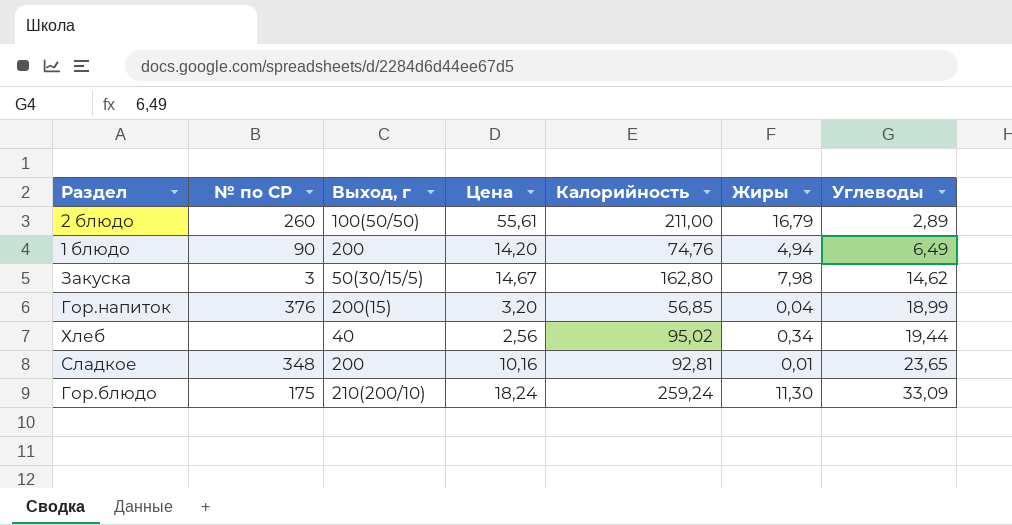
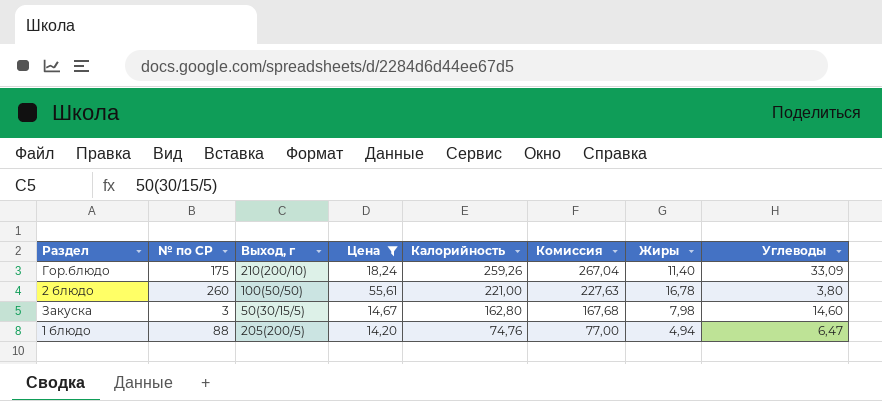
filter: none -> Цена >= 14,20
row order: Углеводы ascending -> Калорийность descending
column Комиссия | formula: none -> [Калорийность] * 1,03
Гор.блюдо | Калорийность: 259,24 -> 259,26
Гор.блюдо | Жиры: 11,30 -> 11,40
2 блюдо | Калорийность: 211,00 -> 221,00
2 блюдо | Жиры: 16,79 -> 16,78
2 блюдо | Углеводы: 2,89 -> 3,80
Закуска | Углеводы: 14,62 -> 14,60
1 блюдо | № по СР: 90 -> 88
1 блюдо | Выход, г: 200 -> 205(200/5)
1 блюдо | Углеводы: 6,49 -> 6,47

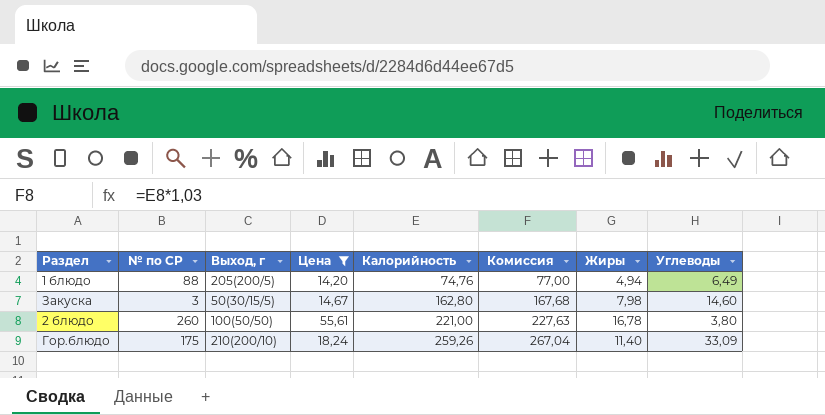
row order: Калорийность descending -> Калорийность ascending
1 блюдо | Углеводы: 6,47 -> 6,49

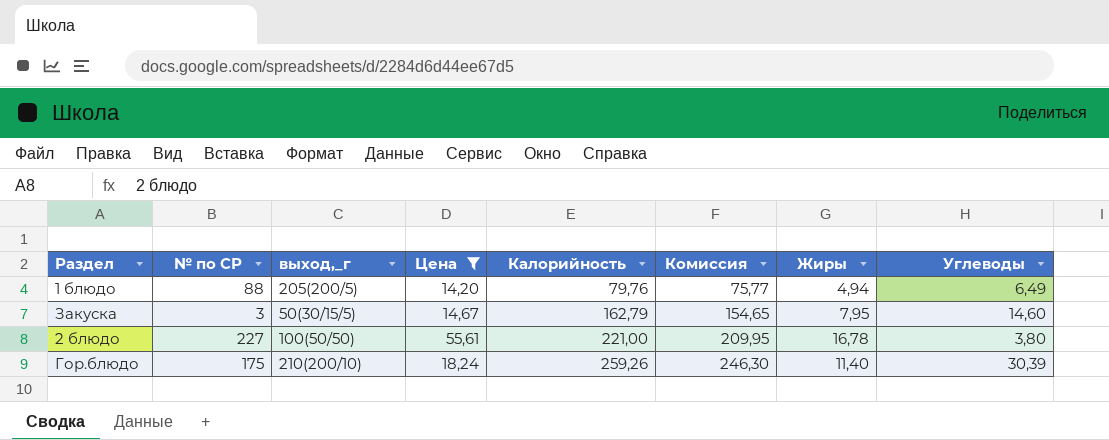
column name: Выход, г -> выход,_г
column Комиссия | formula: [Калорийность] * 1,03 -> [Калорийность] * 0,95
1 блюдо | Калорийность: 74,76 -> 79,76
Закуска | Калорийность: 162,80 -> 162,79
Закуска | Жиры: 7,98 -> 7,95
2 блюдо | № по СР: 260 -> 227
Гор.блюдо | Углеводы: 33,09 -> 30,39

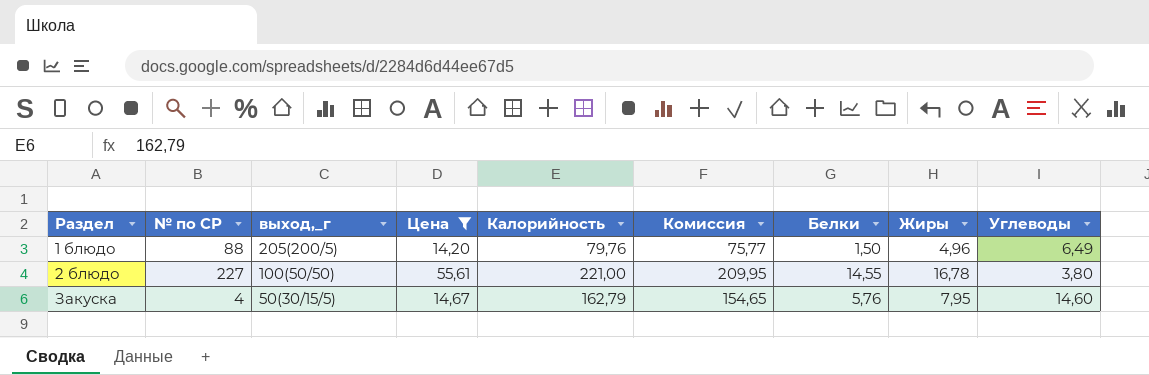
row order: Калорийность ascending -> Раздел ascending
column Белки | position: none -> 7
row Гор.блюдо: 175 | 210(200/10) | 18,24 | 259,26 | 246,30 | 11,40 | 30,39 -> none
1 блюдо | Жиры: 4,94 -> 4,96
Закуска | № по СР: 3 -> 4

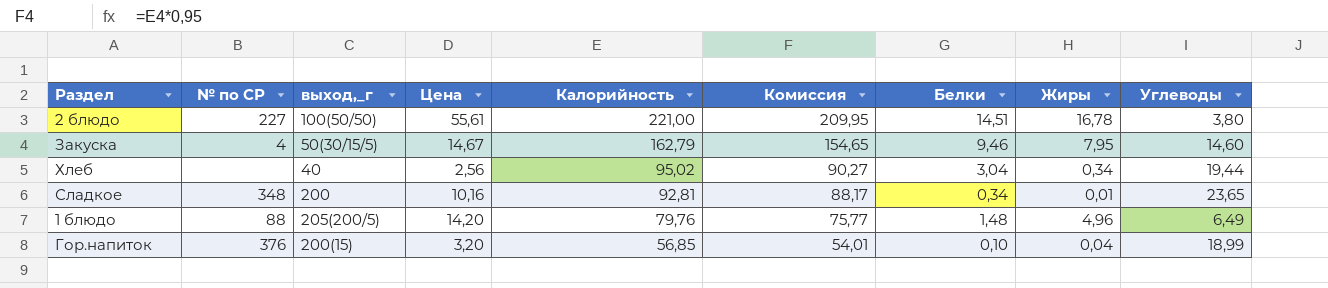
filter: Цена >= 14,20 -> none
row order: Раздел ascending -> Калорийность descending
2 блюдо | Белки: 14,55 -> 14,51
Закуска | Белки: 5,76 -> 9,46
1 блюдо | Белки: 1,50 -> 1,48

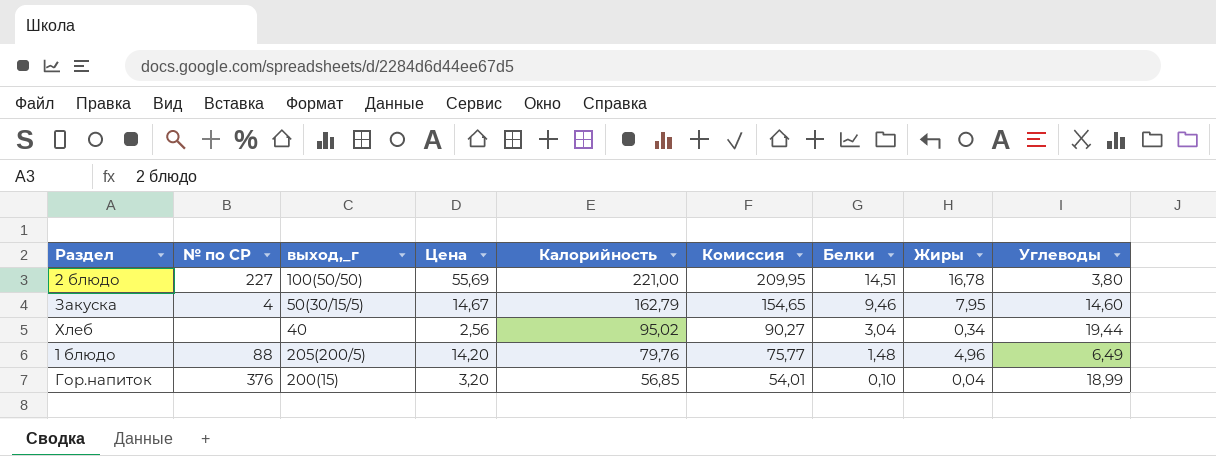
row Сладкое: 348 | 200 | 10,16 | 92,81 | 88,17 | 0,34 | 0,01 | 23,65 -> none
2 блюдо | Цена: 55,61 -> 55,69

